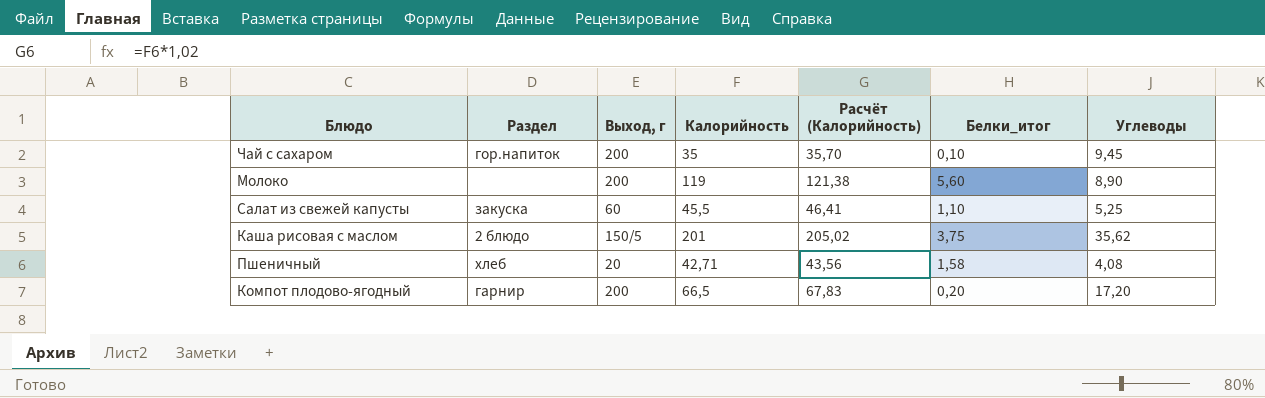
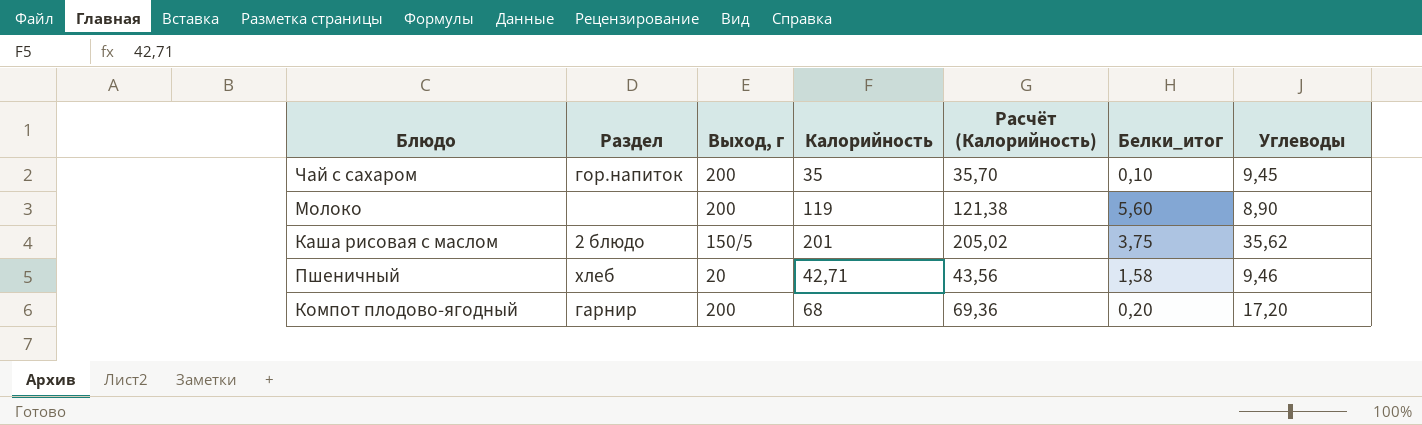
row Салат из свежей капусты: закуска | 60 | 45,5 | 46,41 | 1,10 | 5,25 -> none
Пшеничный | Углеводы: 4,08 -> 9,46
Компот плодово-ягодный | Калорийность: 66,5 -> 68
Компот плодово-ягодный | Расчёт (Калорийность): 67,83 -> 69,36

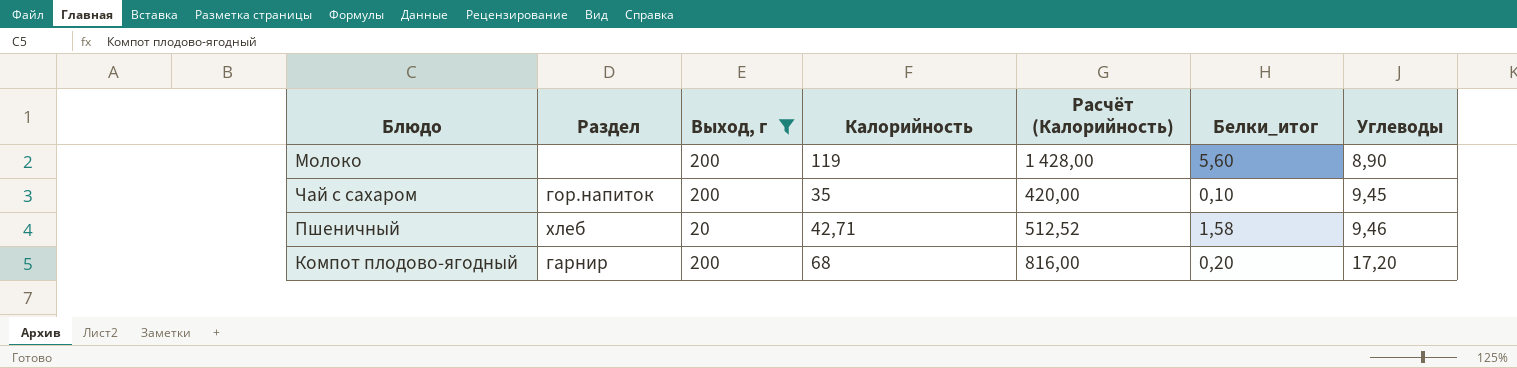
filter: none -> Выход, г != 150/5
row order: none -> Углеводы ascending
column Расчёт (Калорийность) | formula: [Калорийность] * 1,02 -> [Калорийность] * 12

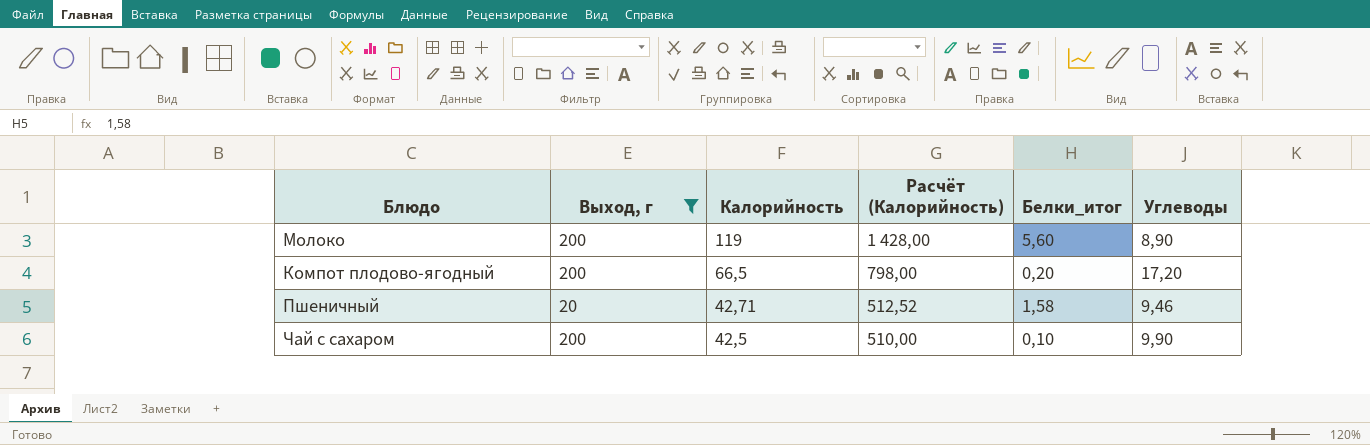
row order: Углеводы ascending -> Калорийность descending
column Раздел | position: 2 -> none
Компот плодово-ягодный | Калорийность: 68 -> 66,5
Компот плодово-ягодный | Расчёт (Калорийность): 816,00 -> 798,00
Чай с сахаром | Калорийность: 35 -> 42,5
Чай с сахаром | Расчёт (Калорийность): 420,00 -> 510,00
Чай с сахаром | Углеводы: 9,45 -> 9,90

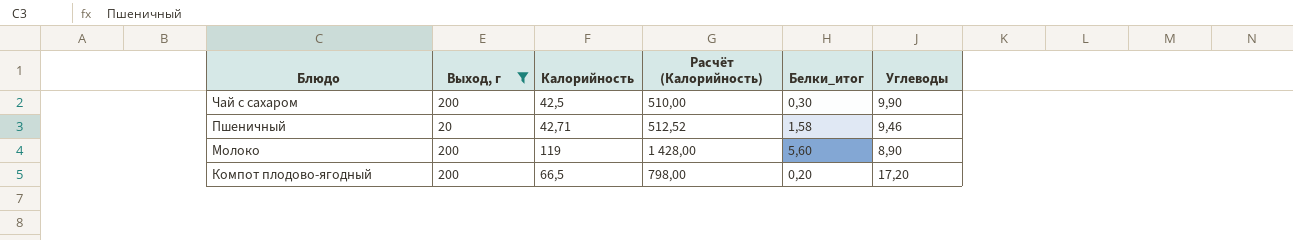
row order: Калорийность descending -> Блюдо descending
Чай с сахаром | Белки_итог: 0,10 -> 0,30

